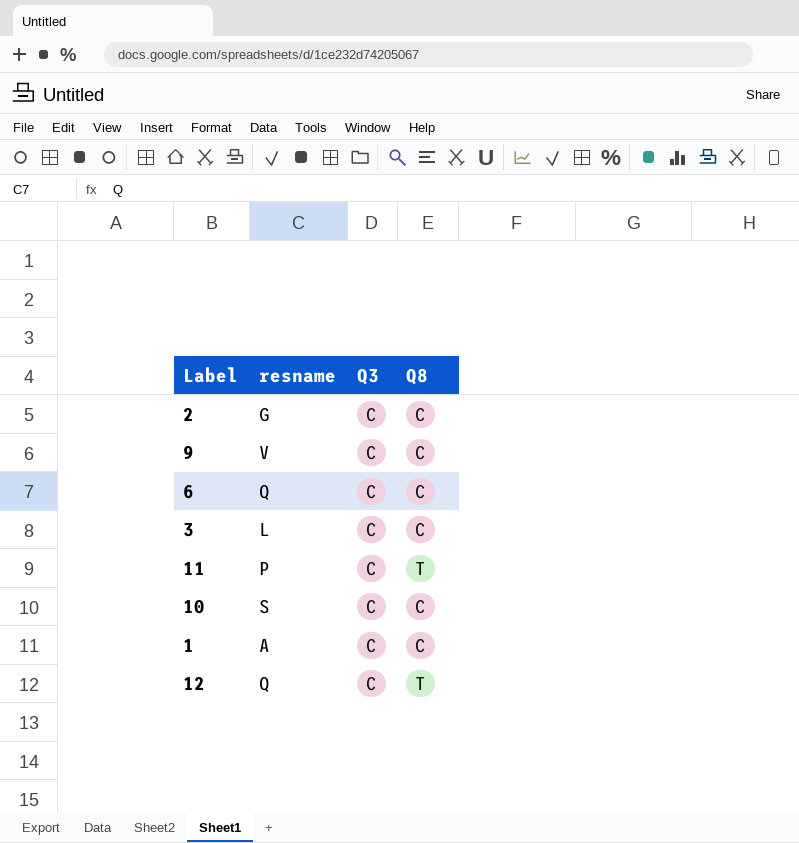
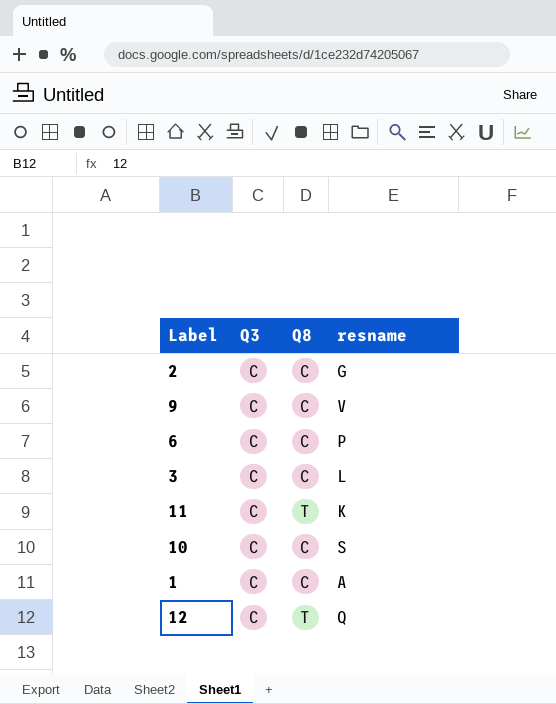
column resname | position: 2 -> 4
6 | resname: Q -> P
11 | resname: P -> K

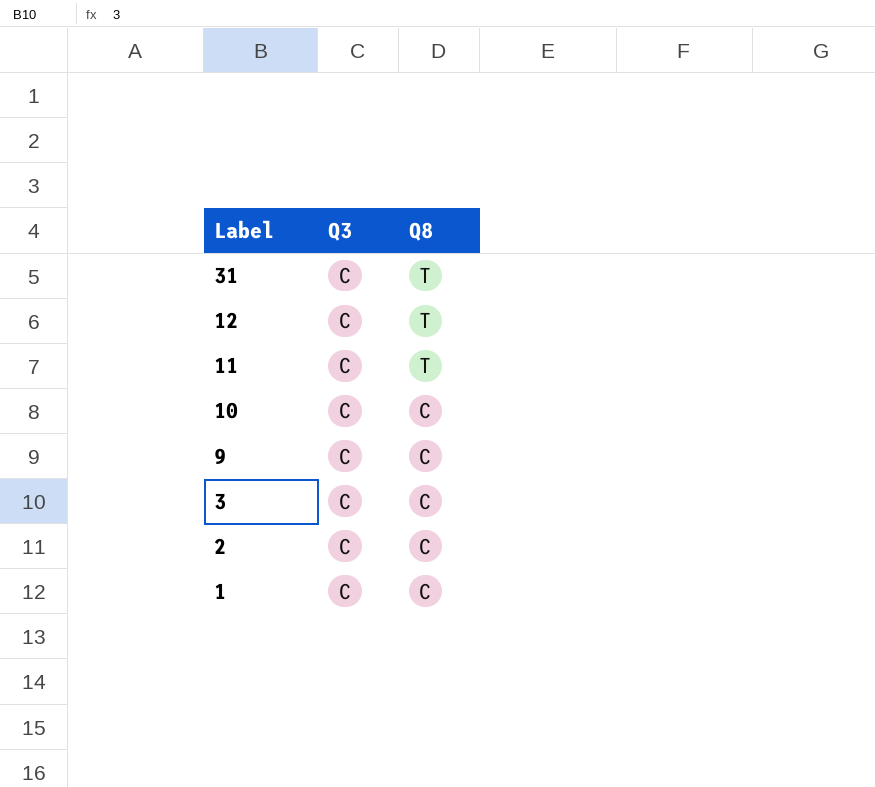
row order: none -> Label descending
column resname | position: 4 -> none
row 6: C | C | P -> none
row 31: none -> C | T

